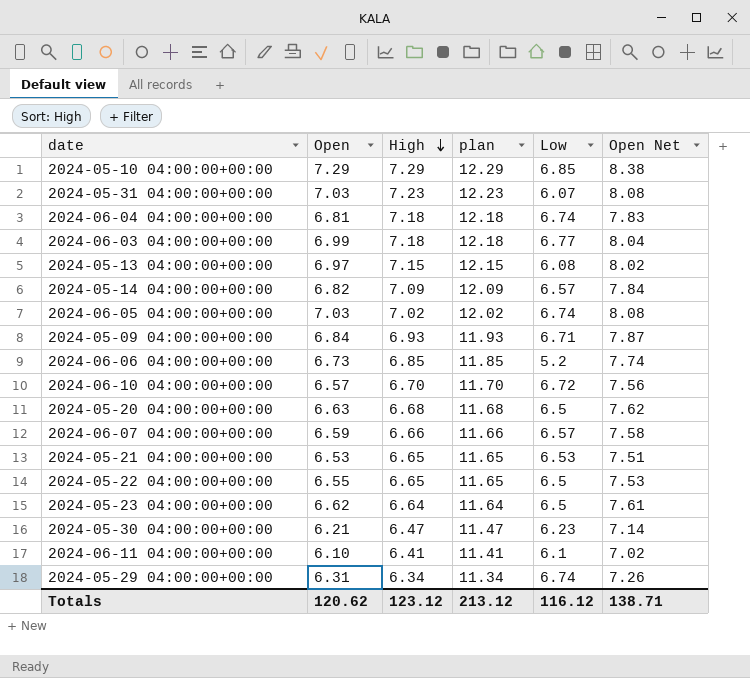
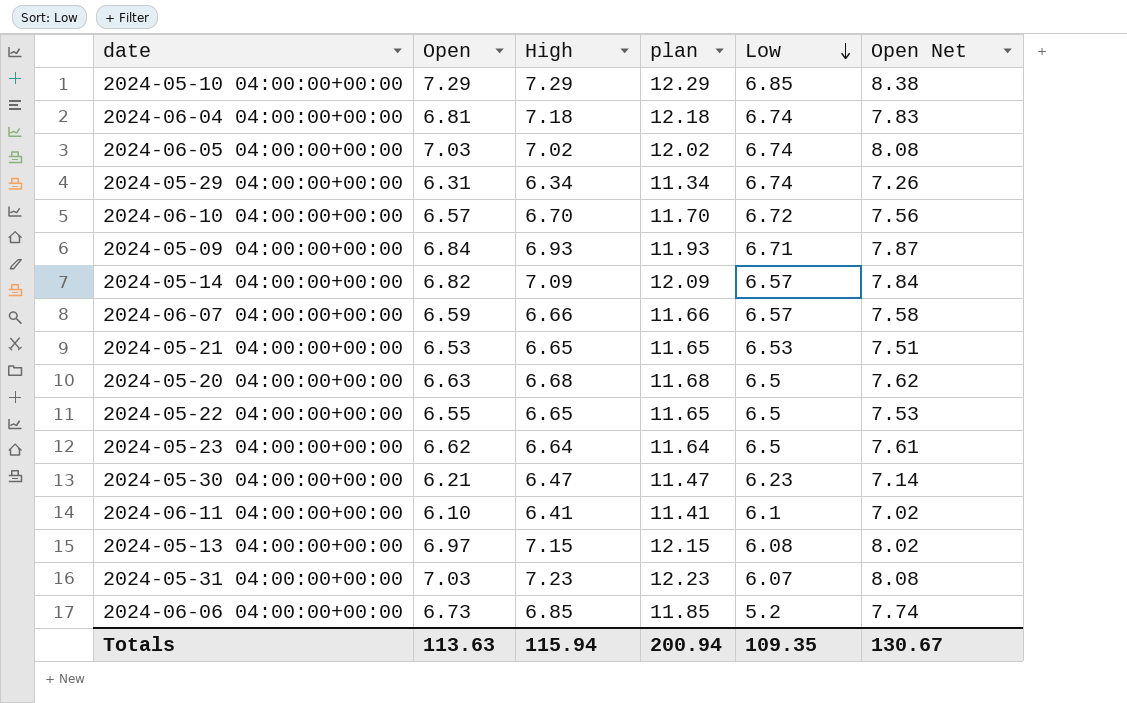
row order: High descending -> Low descending
row 2024-06-03 04:00:00+00:00: 6.99 | 7.18 | 12.18 | 6.77 | 8.04 -> none
Totals | Open: 120.62 -> 113.63
Totals | High: 123.12 -> 115.94
Totals | plan: 213.12 -> 200.94
Totals | Low: 116.12 -> 109.35
Totals | Open Net: 138.71 -> 130.67

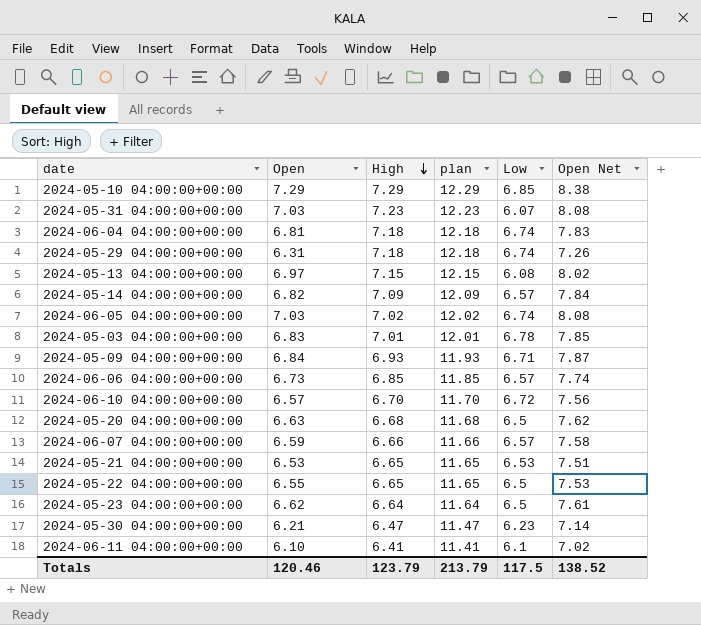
row order: Low descending -> High descending
2024-05-29 04:00:00+00:00 | High: 6.34 -> 7.18
2024-05-29 04:00:00+00:00 | plan: 11.34 -> 12.18
row 2024-05-03 04:00:00+00:00: none -> 6.83 | 7.01 | 12.01 | 6.78 | 7.85
2024-06-06 04:00:00+00:00 | Low: 5.2 -> 6.57
Totals | Open: 113.63 -> 120.46
Totals | High: 115.94 -> 123.79
Totals | plan: 200.94 -> 213.79
Totals | Low: 109.35 -> 117.5
Totals | Open Net: 130.67 -> 138.52

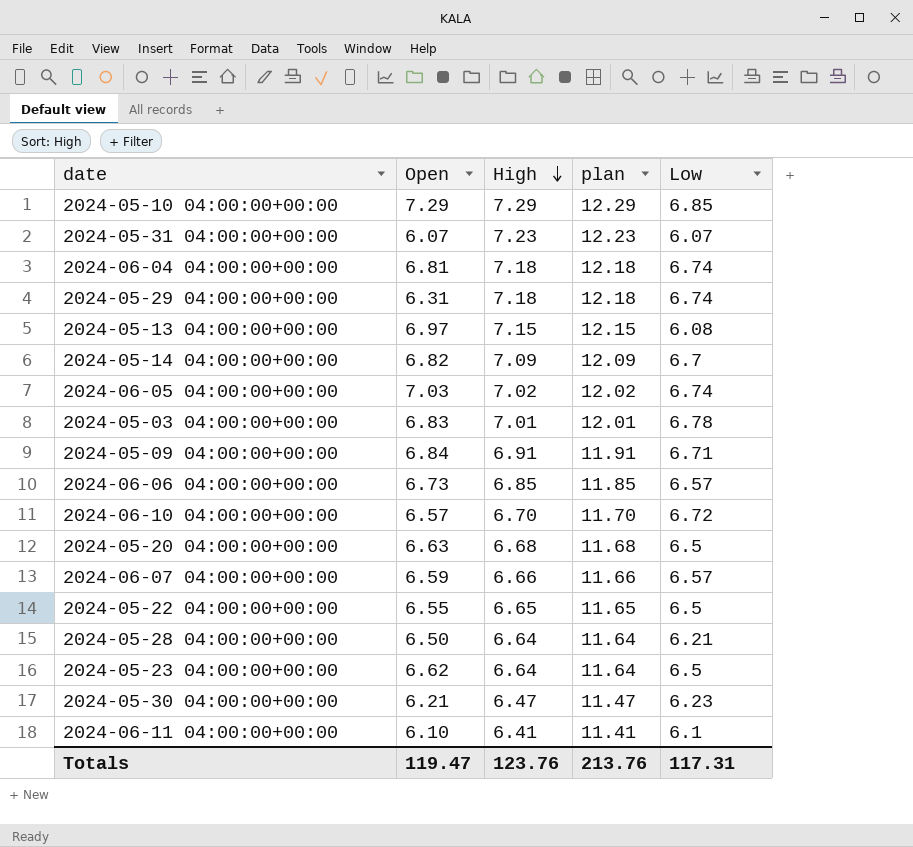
column Open Net | formula: [Open] * 1.15 -> none
row 2024-05-21 04:00:00+00:00: 6.53 | 6.65 | 11.65 | 6.53 | 7.51 -> none
2024-05-31 04:00:00+00:00 | Open: 7.03 -> 6.07
2024-05-14 04:00:00+00:00 | Low: 6.57 -> 6.7
2024-05-09 04:00:00+00:00 | High: 6.93 -> 6.91
2024-05-09 04:00:00+00:00 | plan: 11.93 -> 11.91
row 2024-05-28 04:00:00+00:00: none -> 6.50 | 6.64 | 11.64 | 6.21
Totals | Open: 120.46 -> 119.47
Totals | High: 123.79 -> 123.76
Totals | plan: 213.79 -> 213.76
Totals | Low: 117.5 -> 117.31

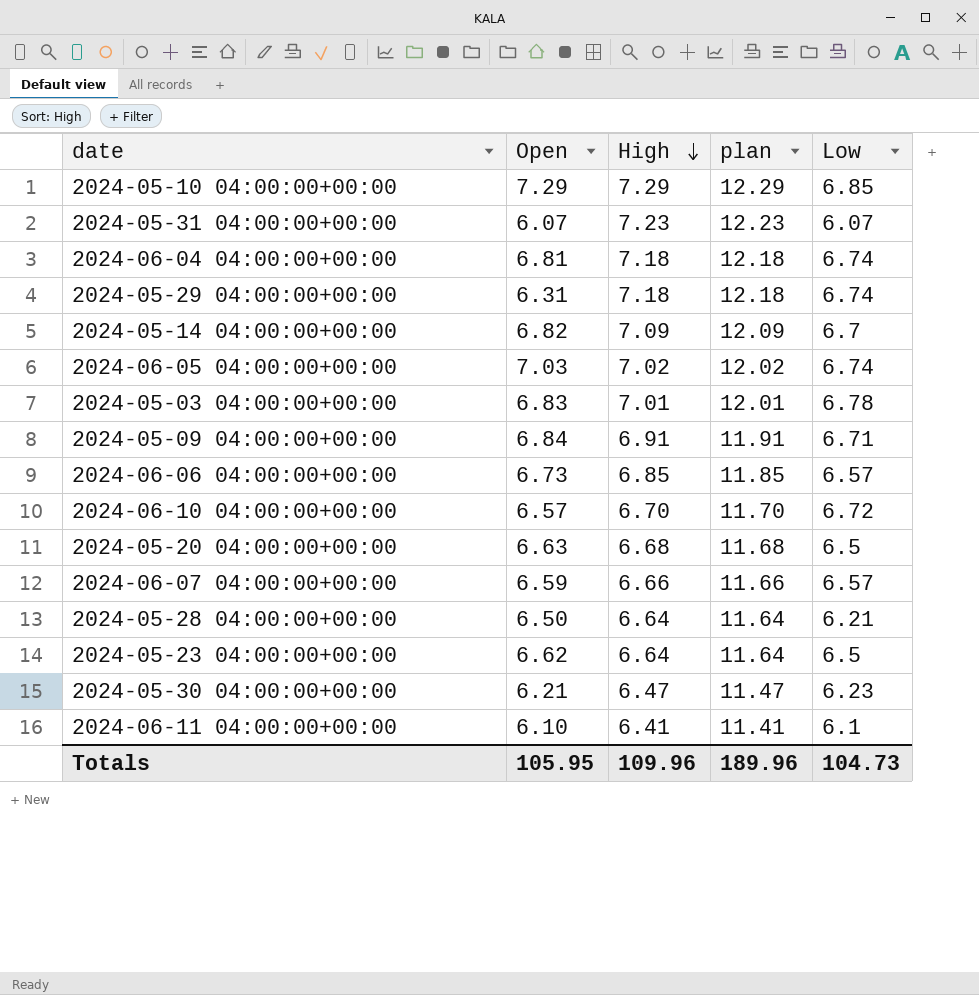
row 2024-05-13 04:00:00+00:00: 6.97 | 7.15 | 12.15 | 6.08 -> none
row 2024-05-22 04:00:00+00:00: 6.55 | 6.65 | 11.65 | 6.5 -> none
Totals | Open: 119.47 -> 105.95
Totals | High: 123.76 -> 109.96
Totals | plan: 213.76 -> 189.96
Totals | Low: 117.31 -> 104.73

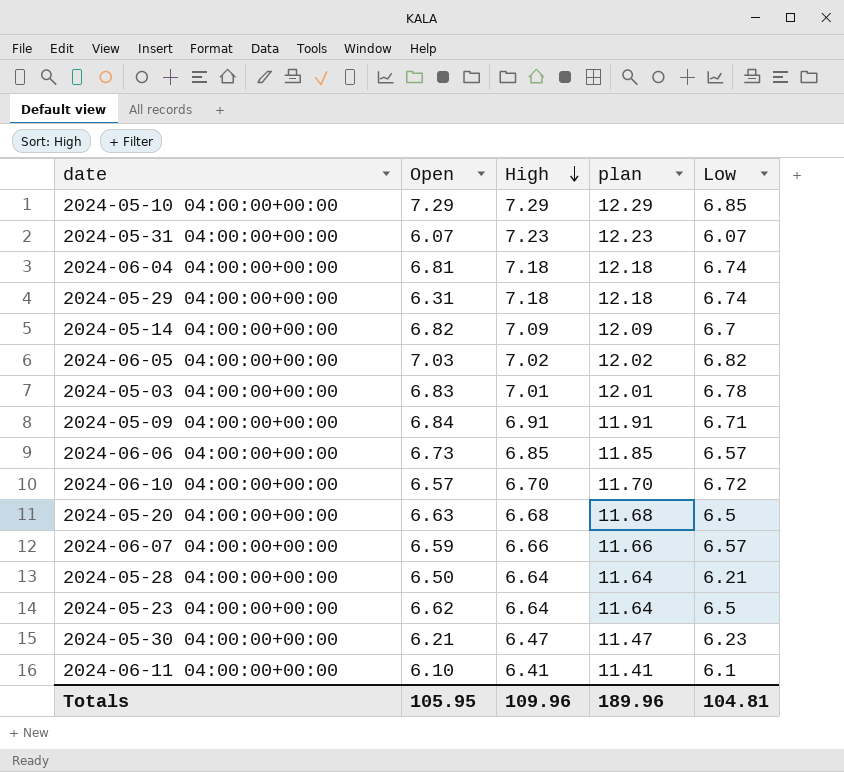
2024-06-05 04:00:00+00:00 | Low: 6.74 -> 6.82
Totals | Low: 104.73 -> 104.81

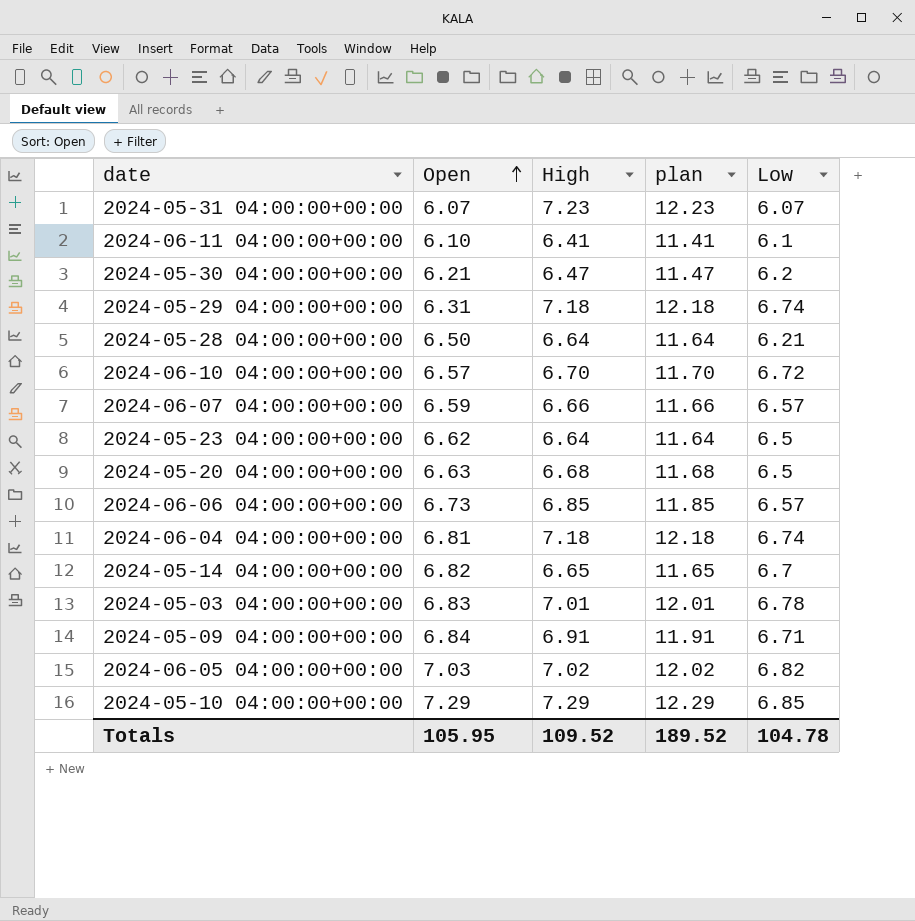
row order: High descending -> Open ascending
2024-05-30 04:00:00+00:00 | Low: 6.23 -> 6.2
2024-05-14 04:00:00+00:00 | High: 7.09 -> 6.65
2024-05-14 04:00:00+00:00 | plan: 12.09 -> 11.65
Totals | High: 109.96 -> 109.52
Totals | plan: 189.96 -> 189.52
Totals | Low: 104.81 -> 104.78

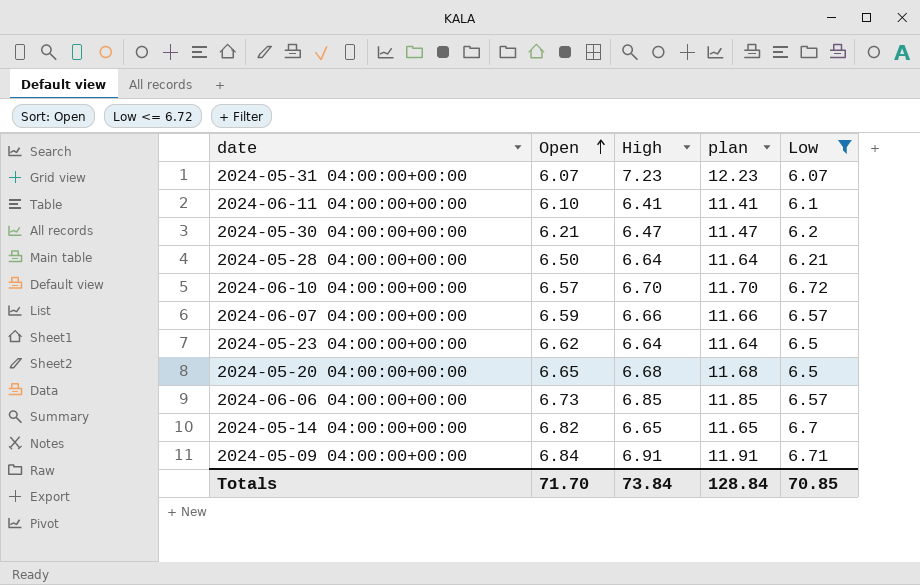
filter: none -> Low <= 6.72
2024-05-20 04:00:00+00:00 | Open: 6.63 -> 6.65
Totals | Open: 105.95 -> 71.70
Totals | High: 109.52 -> 73.84
Totals | plan: 189.52 -> 128.84
Totals | Low: 104.78 -> 70.85

